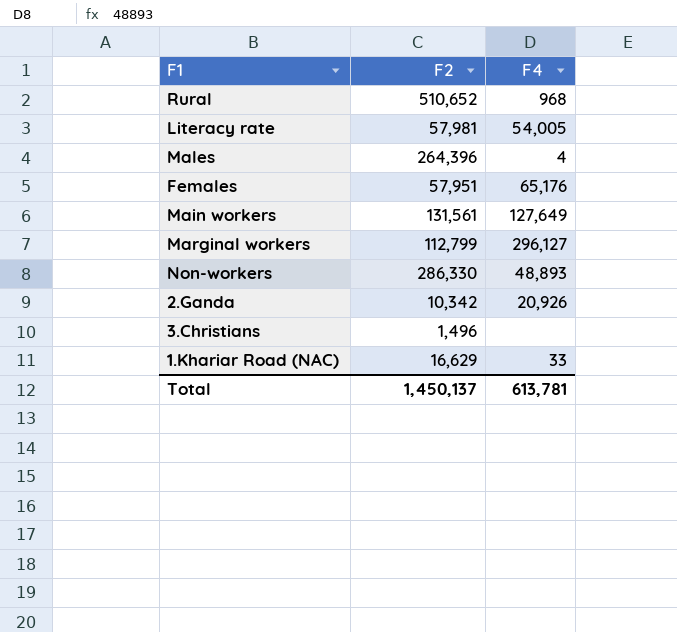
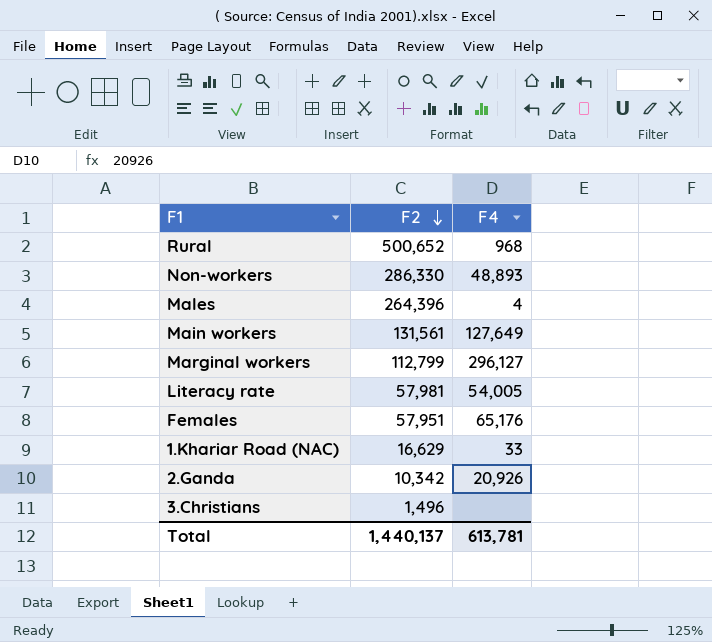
row order: none -> F2 descending
Rural | F2: 510,652 -> 500,652
Total | F2: 1,450,137 -> 1,440,137

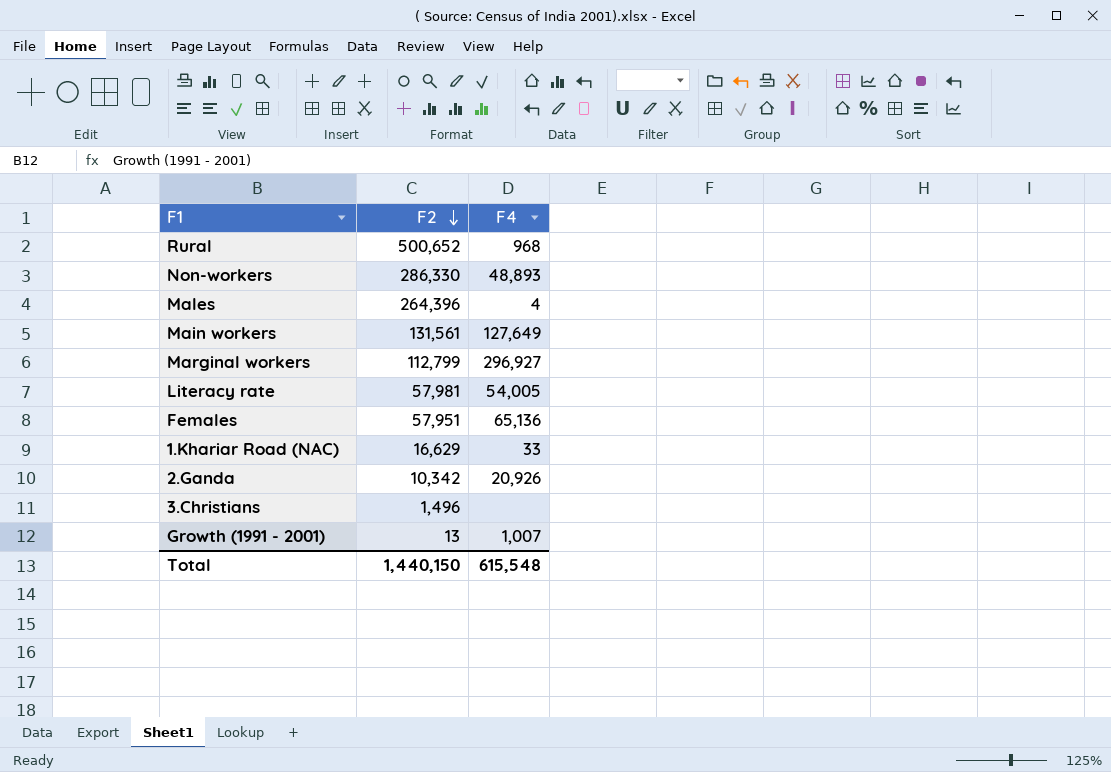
Marginal workers | F4: 296,127 -> 296,927
Females | F4: 65,176 -> 65,136
row Growth (1991 - 2001): none -> 13 | 1,007
Total | F2: 1,440,137 -> 1,440,150
Total | F4: 613,781 -> 615,548

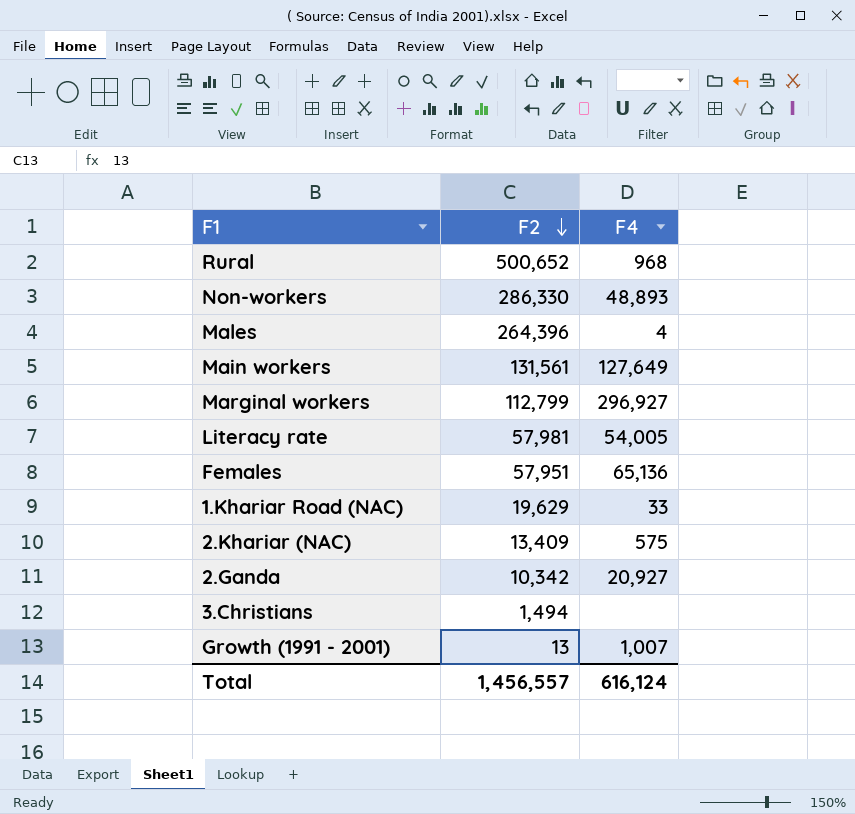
1.Khariar Road (NAC) | F2: 16,629 -> 19,629
row 2.Khariar (NAC): none -> 13,409 | 575
2.Ganda | F4: 20,926 -> 20,927
3.Christians | F2: 1,496 -> 1,494
Total | F2: 1,440,150 -> 1,456,557
Total | F4: 615,548 -> 616,124

